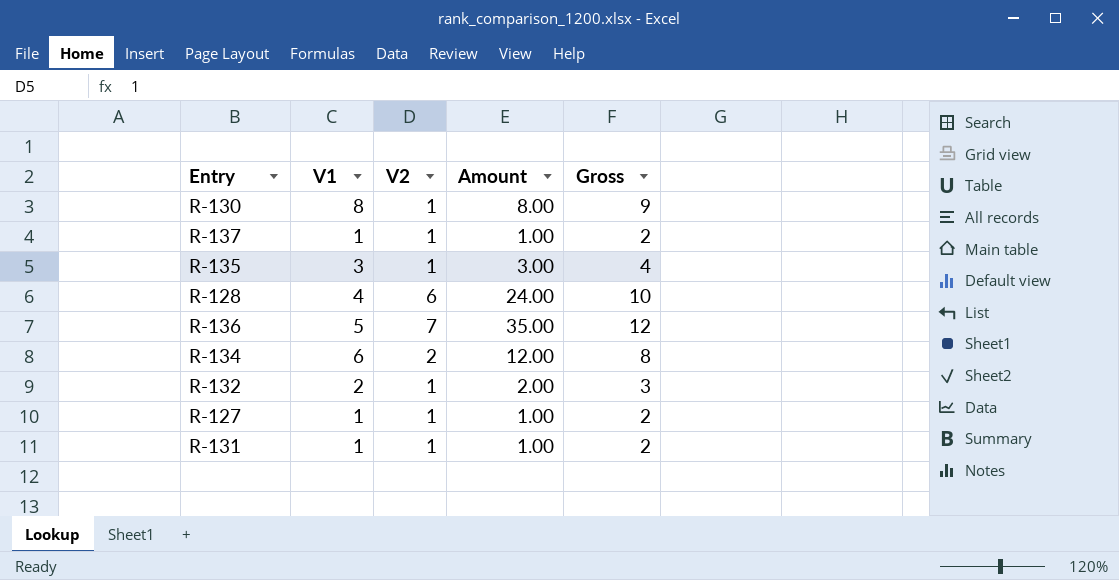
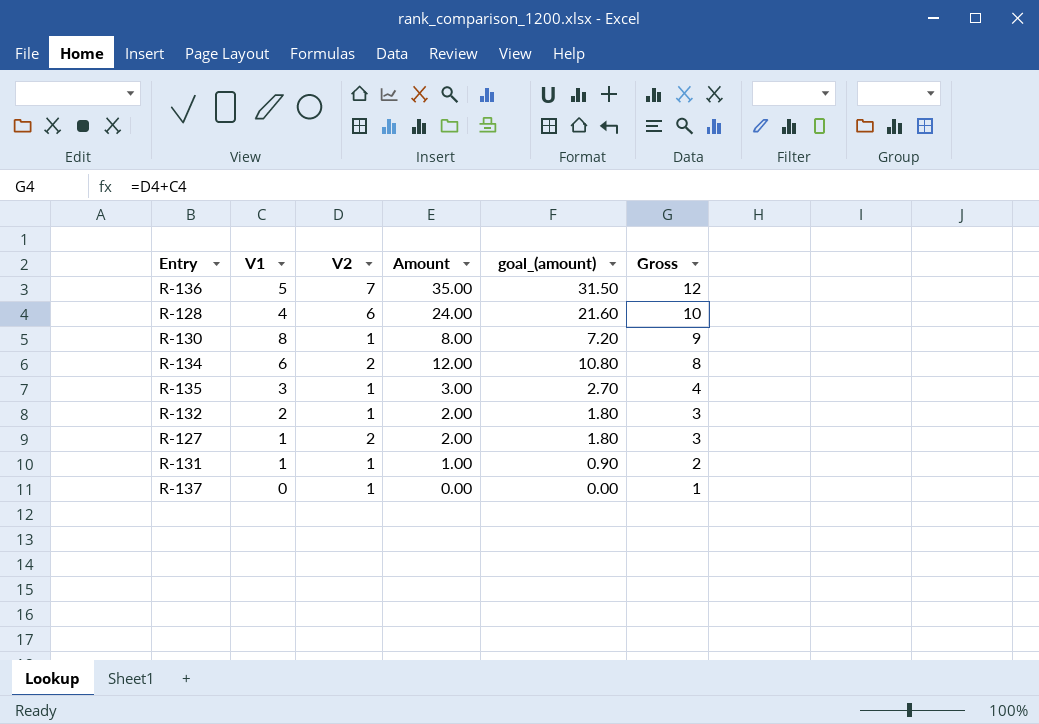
row order: none -> Gross descending
column goal_(amount) | formula: none -> [Amount] * 0.9
R-127 | V2: 1 -> 2
R-127 | Amount: 1.00 -> 2.00
R-127 | Gross: 2 -> 3
R-137 | V1: 1 -> 0
R-137 | Amount: 1.00 -> 0.00
R-137 | Gross: 2 -> 1

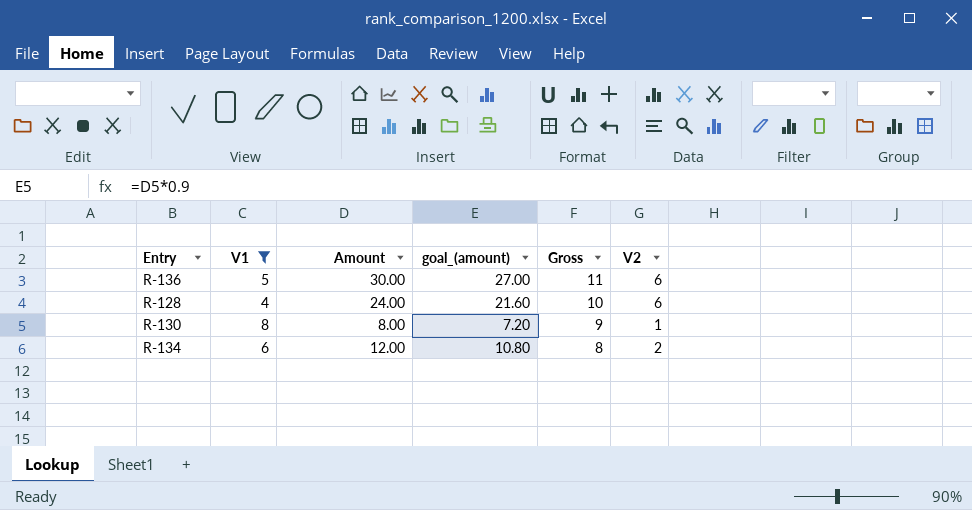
filter: none -> V1 >= 4
column V2 | position: 3 -> 6
R-136 | Amount: 35.00 -> 30.00
R-136 | goal_(amount): 31.50 -> 27.00
R-136 | Gross: 12 -> 11
R-136 | V2: 7 -> 6

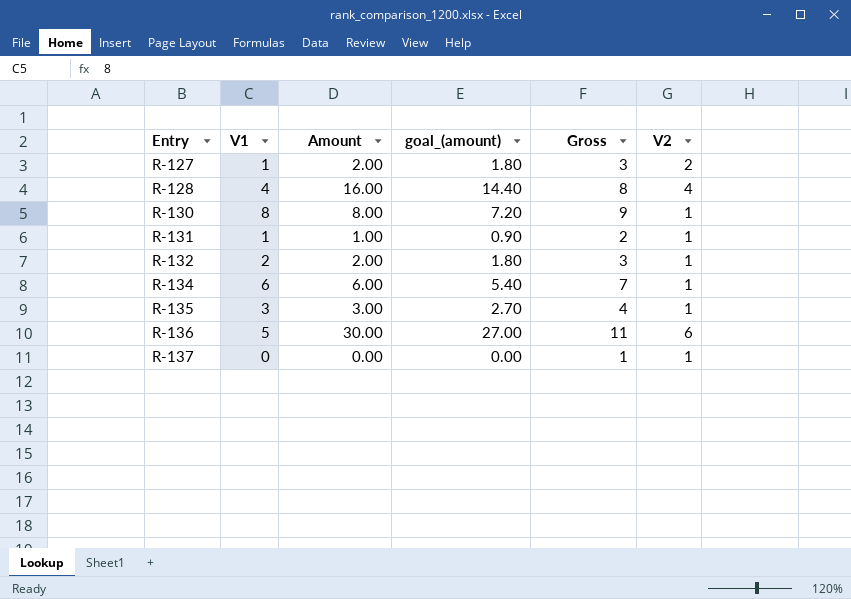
filter: V1 >= 4 -> none
row order: Gross descending -> Entry ascending
R-128 | Amount: 24.00 -> 16.00
R-128 | goal_(amount): 21.60 -> 14.40
R-128 | Gross: 10 -> 8
R-128 | V2: 6 -> 4
R-134 | Amount: 12.00 -> 6.00
R-134 | goal_(amount): 10.80 -> 5.40
R-134 | Gross: 8 -> 7
R-134 | V2: 2 -> 1

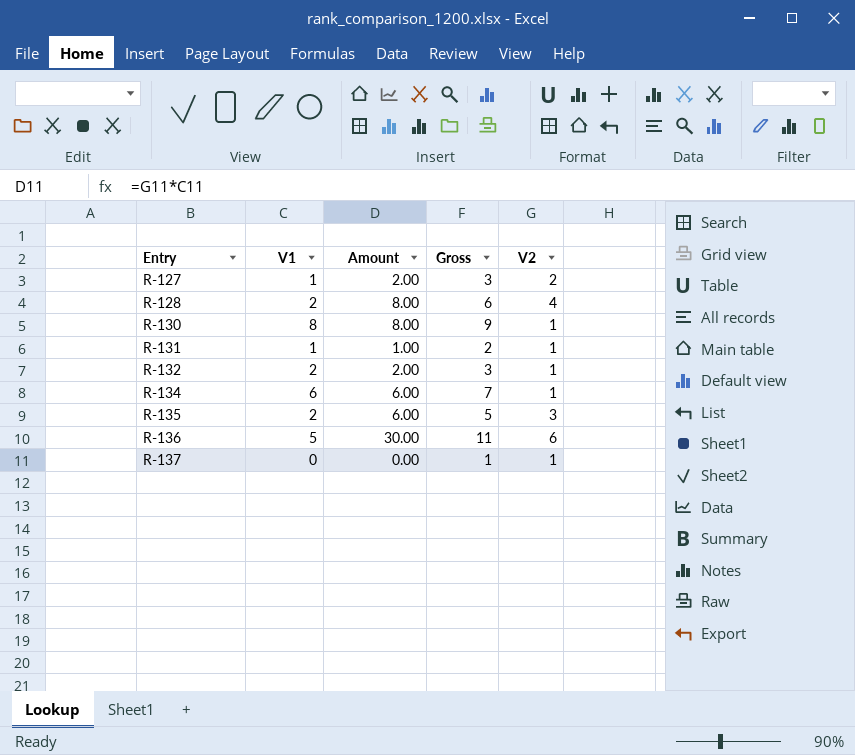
column goal_(amount) | formula: [Amount] * 0.9 -> none
R-128 | V1: 4 -> 2
R-128 | Amount: 16.00 -> 8.00
R-128 | Gross: 8 -> 6
R-135 | V1: 3 -> 2
R-135 | Amount: 3.00 -> 6.00
R-135 | Gross: 4 -> 5
R-135 | V2: 1 -> 3

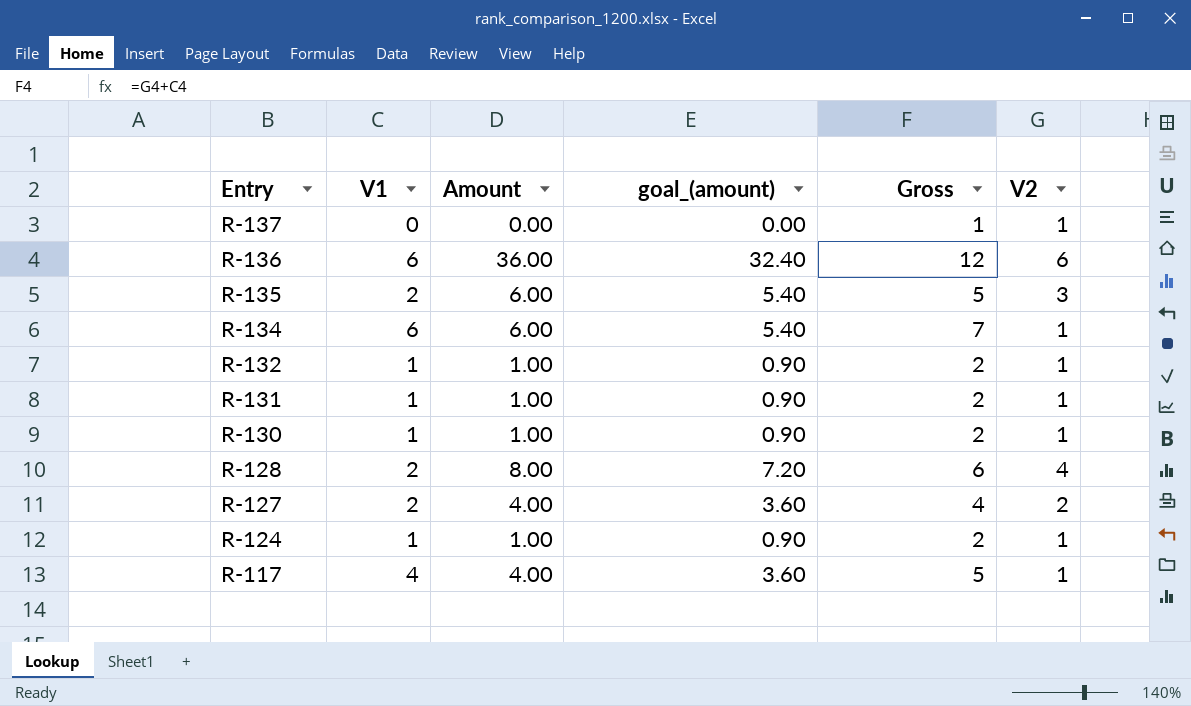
row order: Entry ascending -> Entry descending
column goal_(amount) | formula: none -> [Amount] * 0.9
R-136 | V1: 5 -> 6
R-136 | Amount: 30.00 -> 36.00
R-136 | Gross: 11 -> 12
R-132 | V1: 2 -> 1
R-132 | Amount: 2.00 -> 1.00
R-132 | Gross: 3 -> 2
R-130 | V1: 8 -> 1
R-130 | Amount: 8.00 -> 1.00
R-130 | Gross: 9 -> 2
R-127 | V1: 1 -> 2
R-127 | Amount: 2.00 -> 4.00
R-127 | Gross: 3 -> 4
row R-124: none -> 1 | 1.00 | 0.90 | 2 | 1
row R-117: none -> 4 | 4.00 | 3.60 | 5 | 1

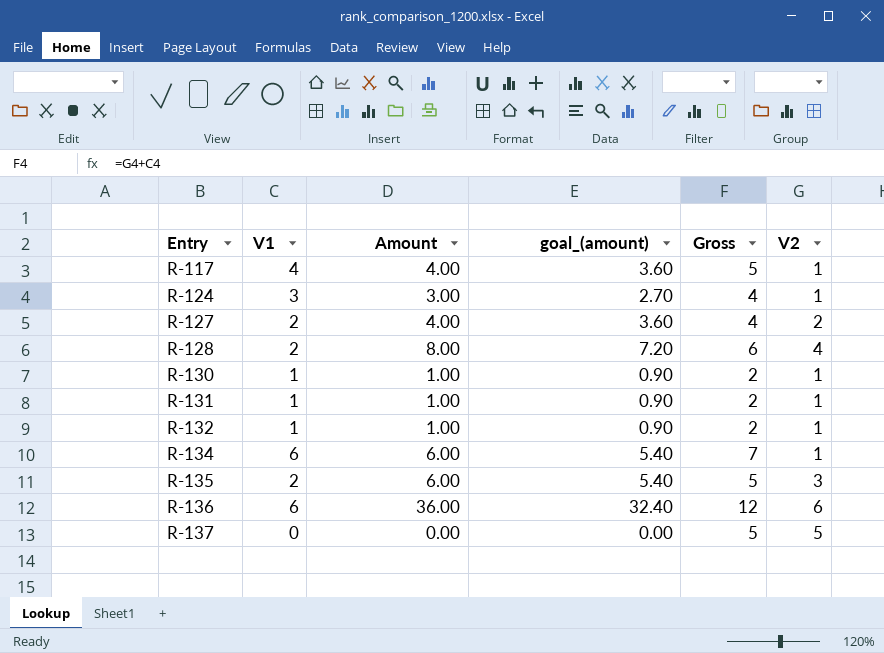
row order: Entry descending -> Entry ascending
R-124 | V1: 1 -> 3
R-124 | Amount: 1.00 -> 3.00
R-124 | goal_(amount): 0.90 -> 2.70
R-124 | Gross: 2 -> 4
R-137 | Gross: 1 -> 5
R-137 | V2: 1 -> 5

